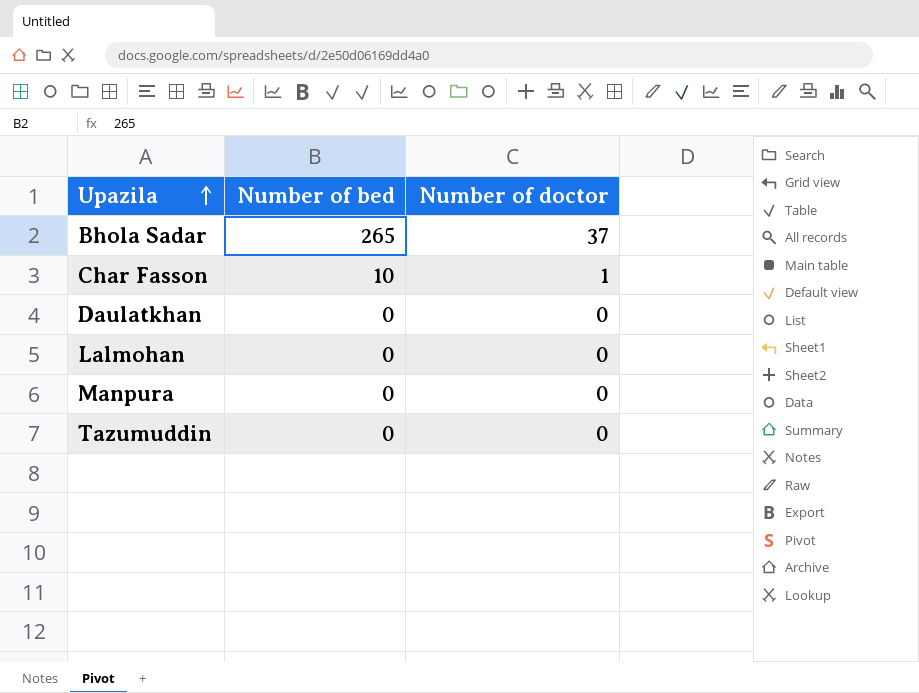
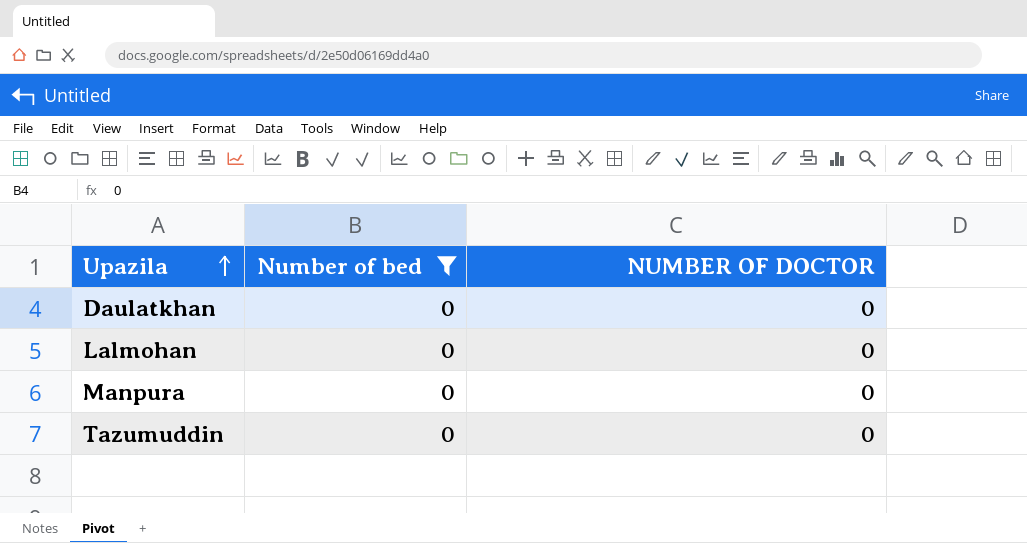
filter: none -> Number of bed = 0
column name: Number of doctor -> NUMBER OF DOCTOR

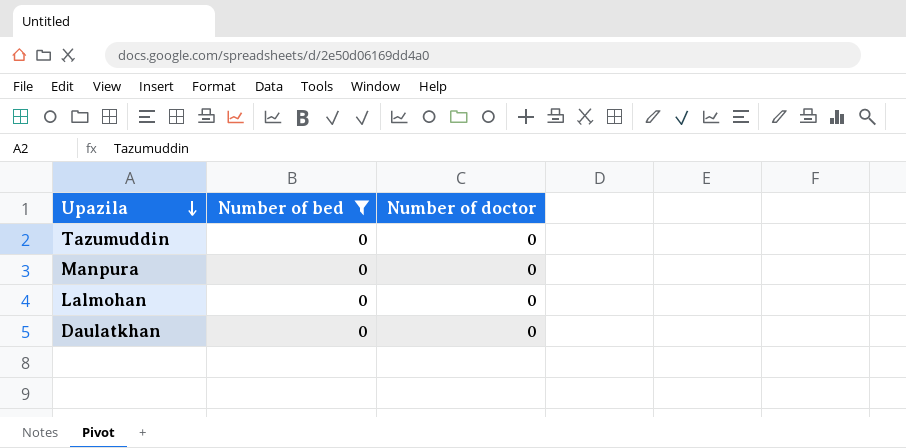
row order: Upazila ascending -> Upazila descending
column name: NUMBER OF DOCTOR -> Number of doctor

